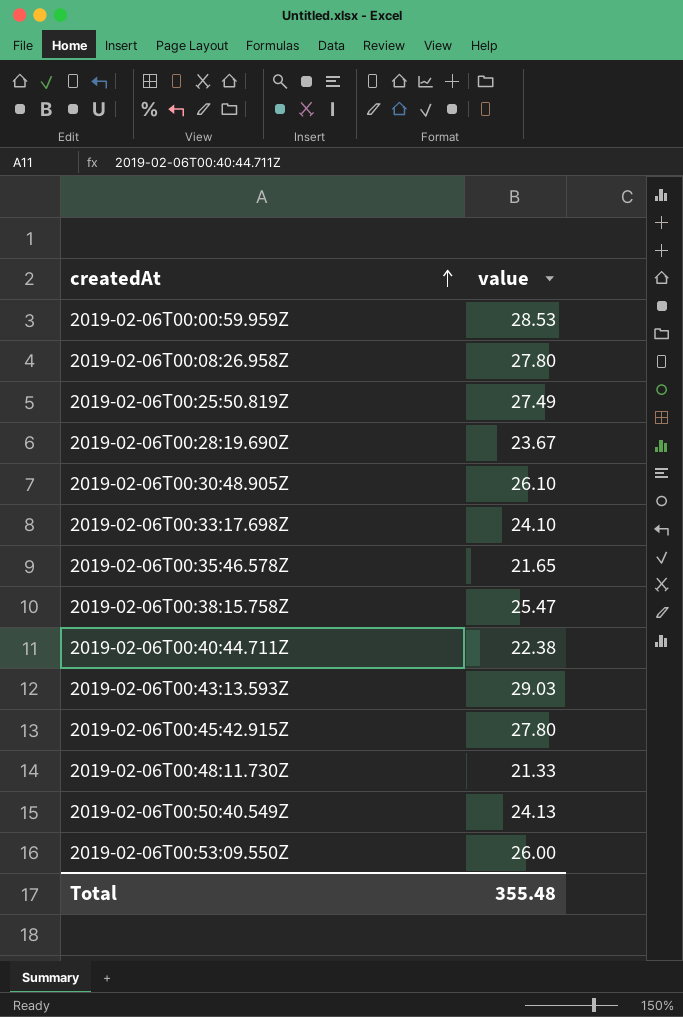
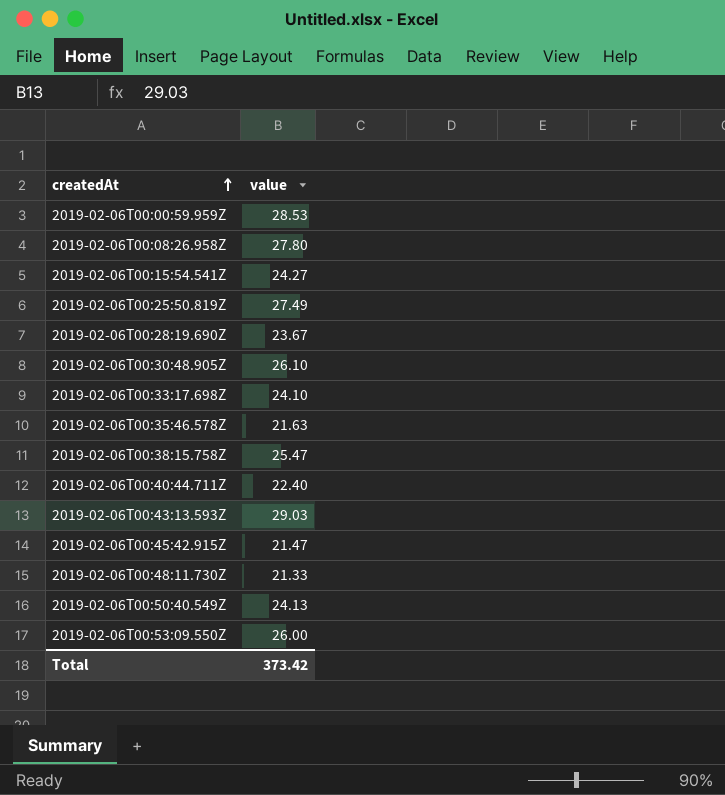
row 2019-02-06T00:15:54.541Z: none -> 24.27
2019-02-06T00:35:46.578Z | value: 21.65 -> 21.63
2019-02-06T00:40:44.711Z | value: 22.38 -> 22.40
2019-02-06T00:45:42.915Z | value: 27.80 -> 21.47
Total | value: 355.48 -> 373.42

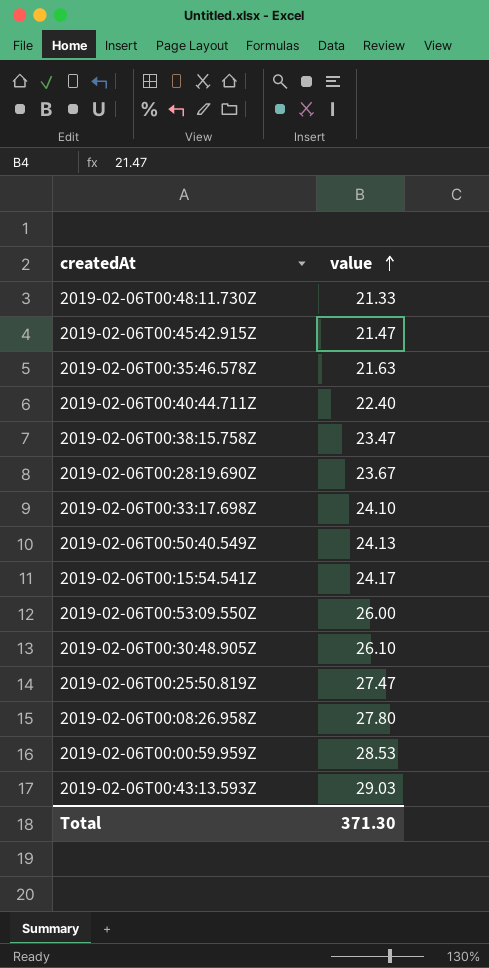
row order: createdAt ascending -> value ascending
2019-02-06T00:38:15.758Z | value: 25.47 -> 23.47
2019-02-06T00:15:54.541Z | value: 24.27 -> 24.17
2019-02-06T00:25:50.819Z | value: 27.49 -> 27.47
Total | value: 373.42 -> 371.30

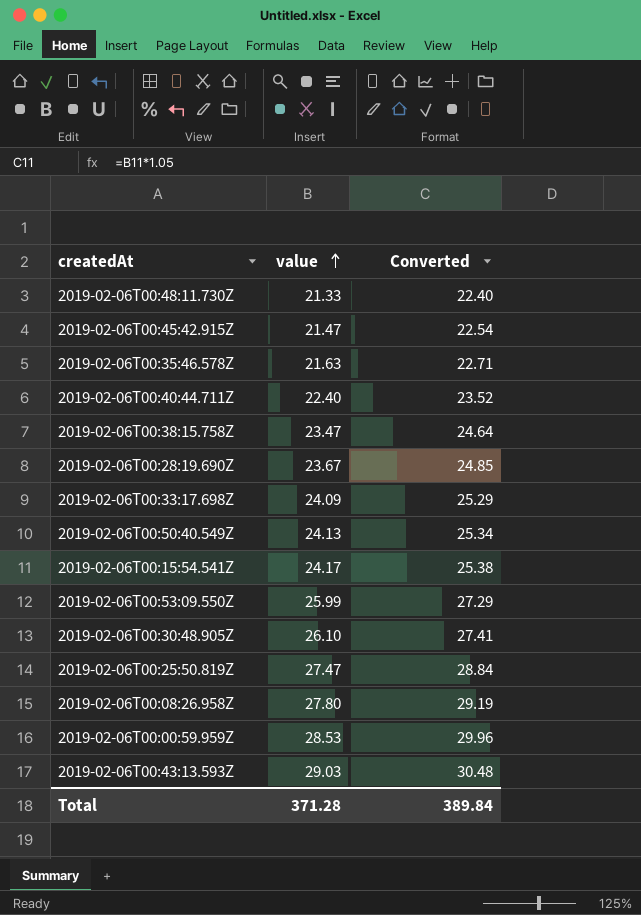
column Converted | formula: none -> [value] * 1.05
2019-02-06T00:33:17.698Z | value: 24.10 -> 24.09
2019-02-06T00:53:09.550Z | value: 26.00 -> 25.99
Total | value: 371.30 -> 371.28

